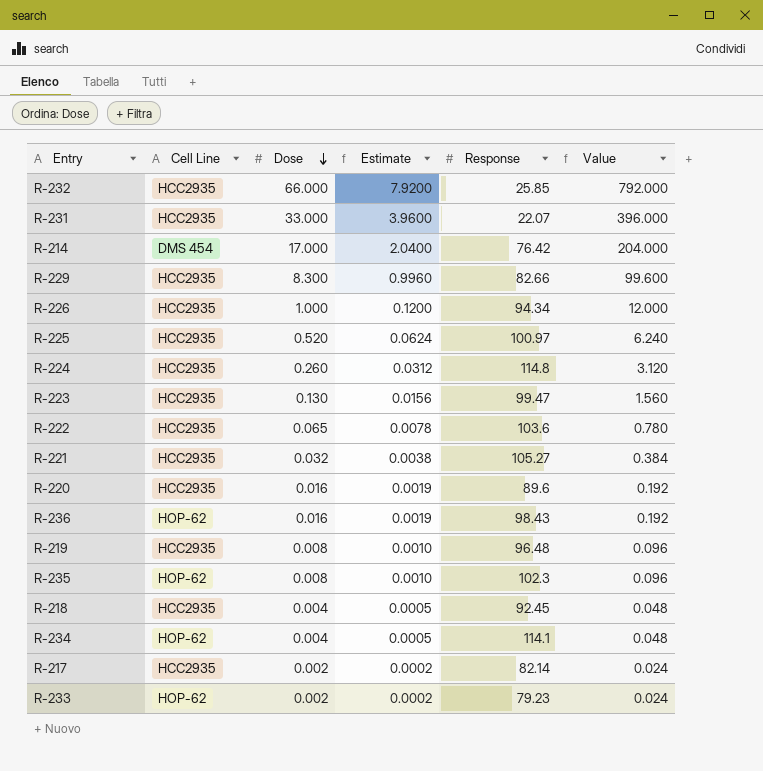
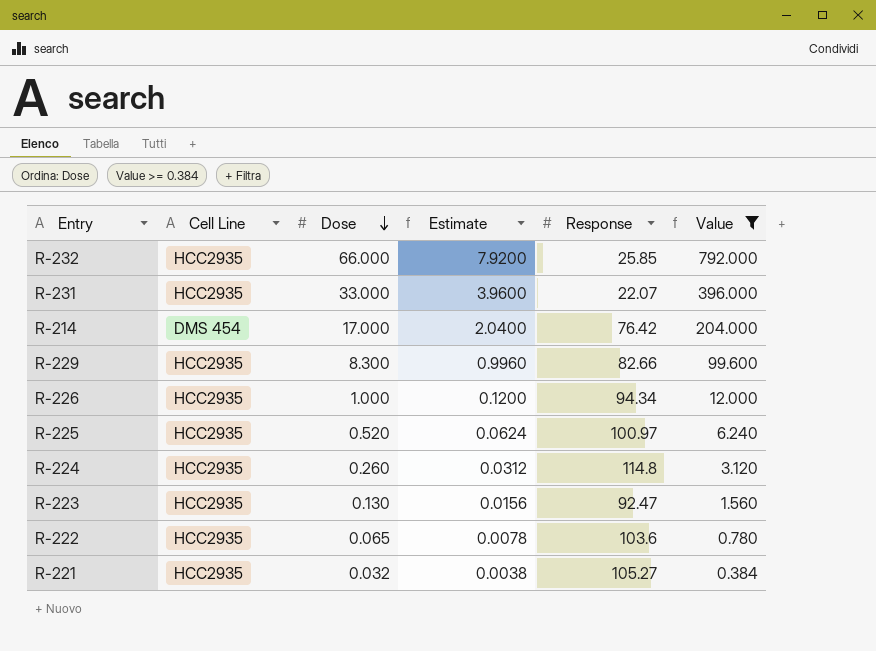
filter: none -> Value >= 0.384
R-223 | Response: 99.47 -> 92.47

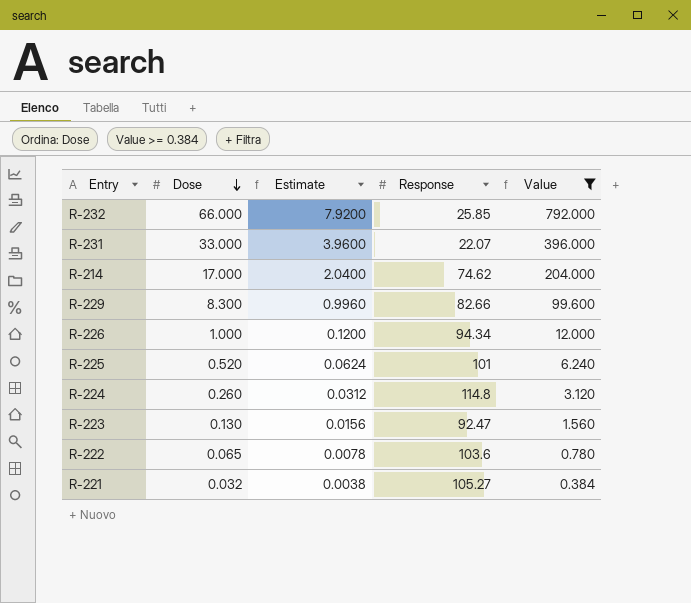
column Cell Line | position: 2 -> none
R-214 | Response: 76.42 -> 74.62
R-225 | Response: 100.97 -> 101

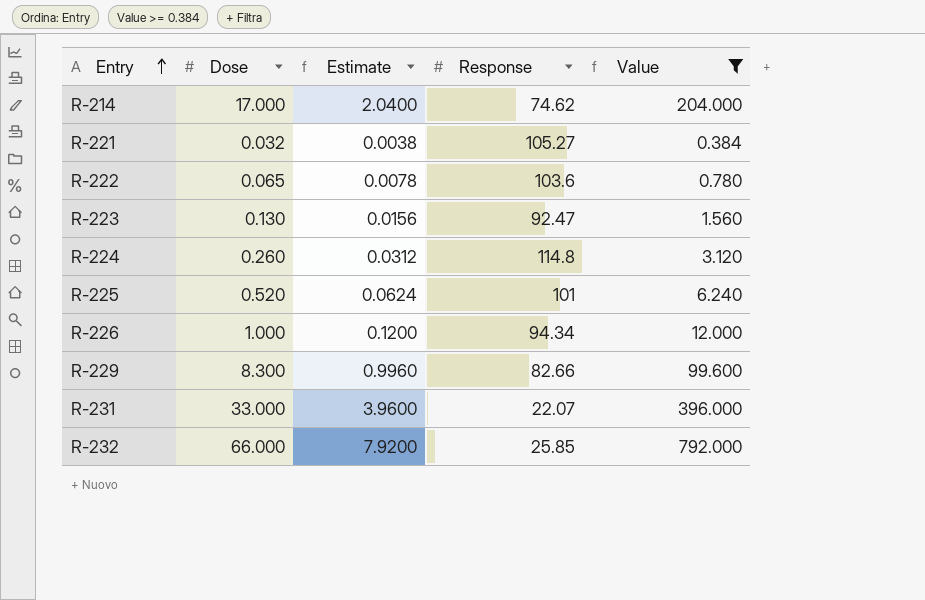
row order: Dose descending -> Entry ascending

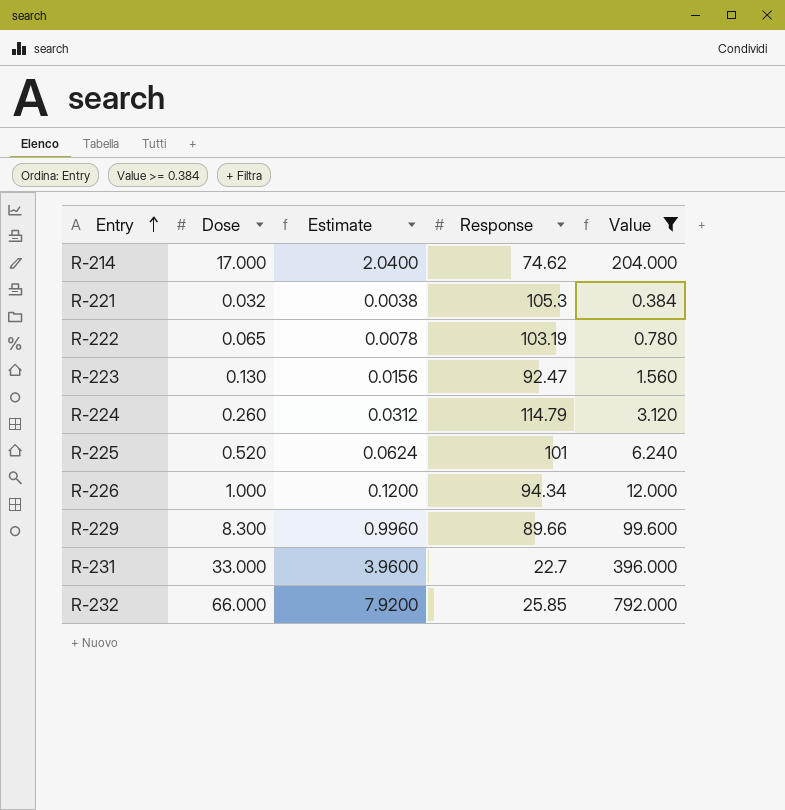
R-221 | Response: 105.27 -> 105.3
R-222 | Response: 103.6 -> 103.19
R-224 | Response: 114.8 -> 114.79
R-229 | Response: 82.66 -> 89.66
R-231 | Response: 22.07 -> 22.7

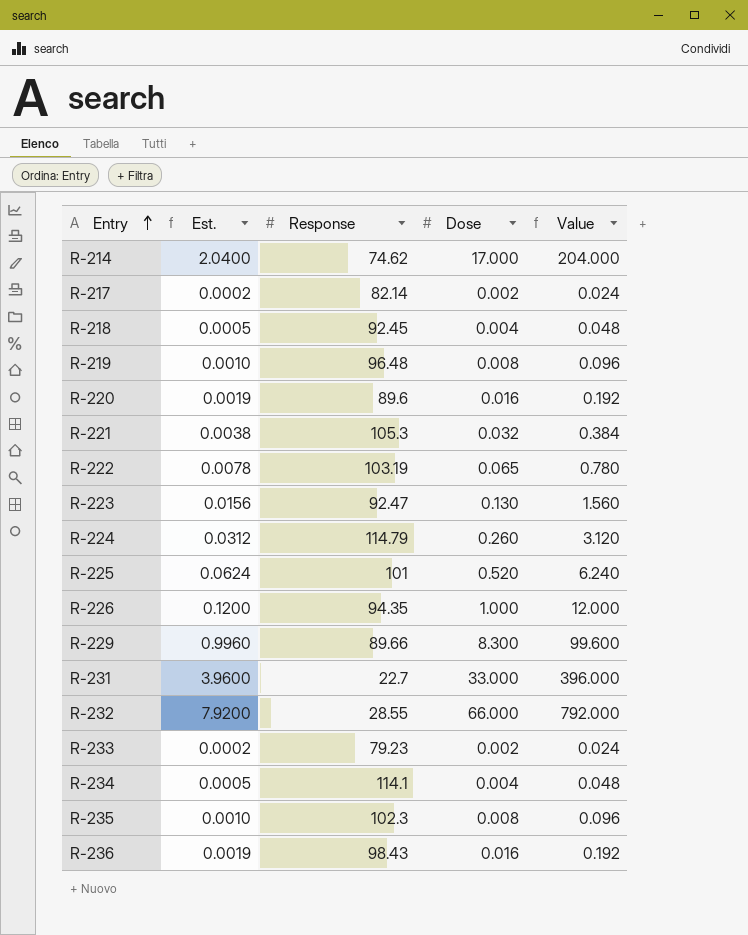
filter: Value >= 0.384 -> none
column name: Estimate -> Est.
column Dose | position: 2 -> 4
R-226 | Response: 94.34 -> 94.35
R-232 | Response: 25.85 -> 28.55

